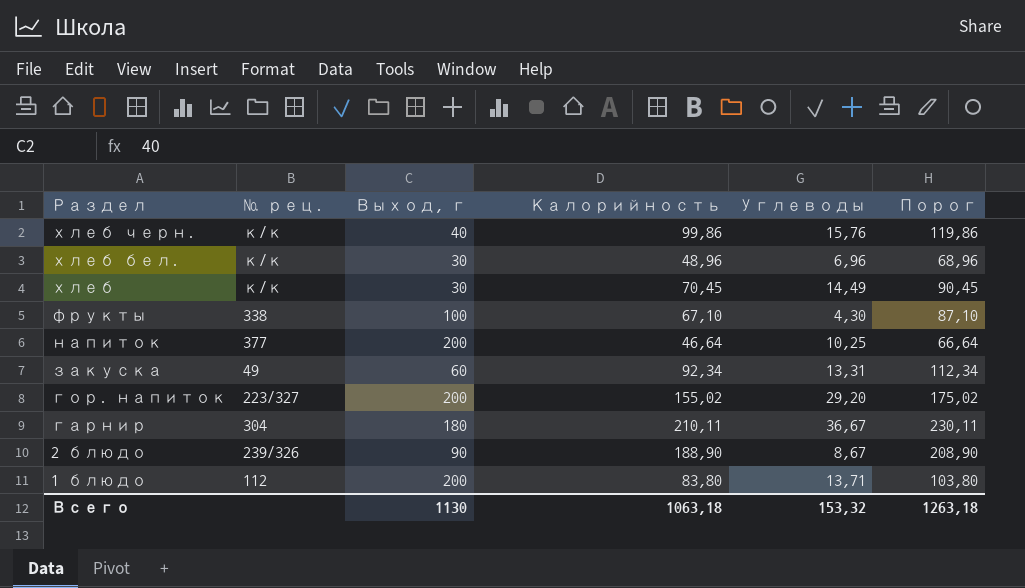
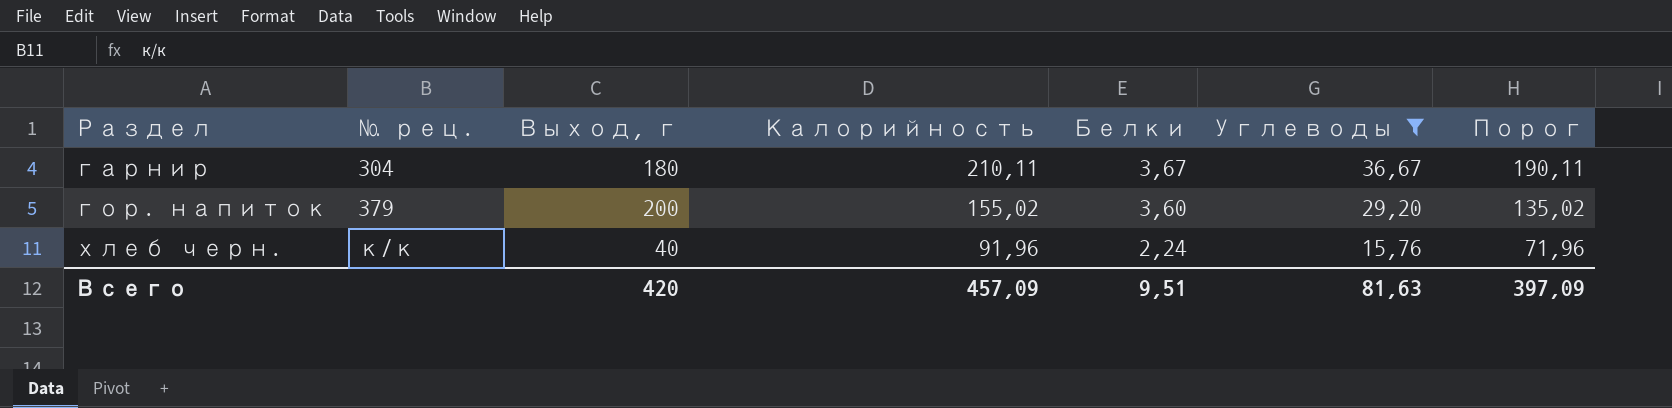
filter: none -> Углеводы >= 15,76
row order: Раздел descending -> Раздел ascending
column Белки | position: none -> 5
column Порог | formula: [Калорийность] + 20 -> [Калорийность] - 20
гор. напиток | № рец.: 223/327 -> 379
хлеб черн. | Калорийность: 99,86 -> 91,96
Всего | Выход, г: 1130 -> 420
Всего | Калорийность: 1063,18 -> 457,09
Всего | Углеводы: 153,32 -> 81,63
Всего | Порог: 1263,18 -> 397,09

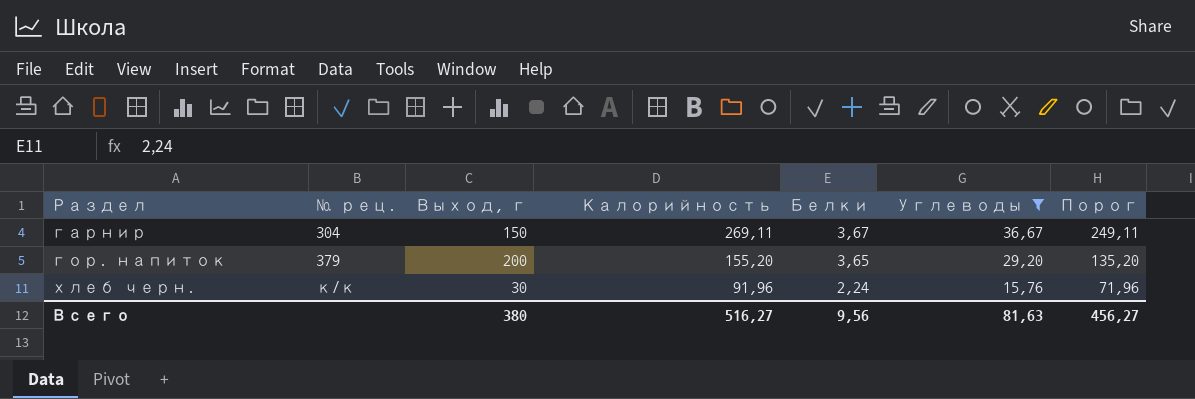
гарнир | Выход, г: 180 -> 150
гарнир | Калорийность: 210,11 -> 269,11
гарнир | Порог: 190,11 -> 249,11
гор. напиток | Калорийность: 155,02 -> 155,20
гор. напиток | Белки: 3,60 -> 3,65
гор. напиток | Порог: 135,02 -> 135,20
хлеб черн. | Выход, г: 40 -> 30
Всего | Выход, г: 420 -> 380
Всего | Калорийность: 457,09 -> 516,27
Всего | Белки: 9,51 -> 9,56
Всего | Порог: 397,09 -> 456,27

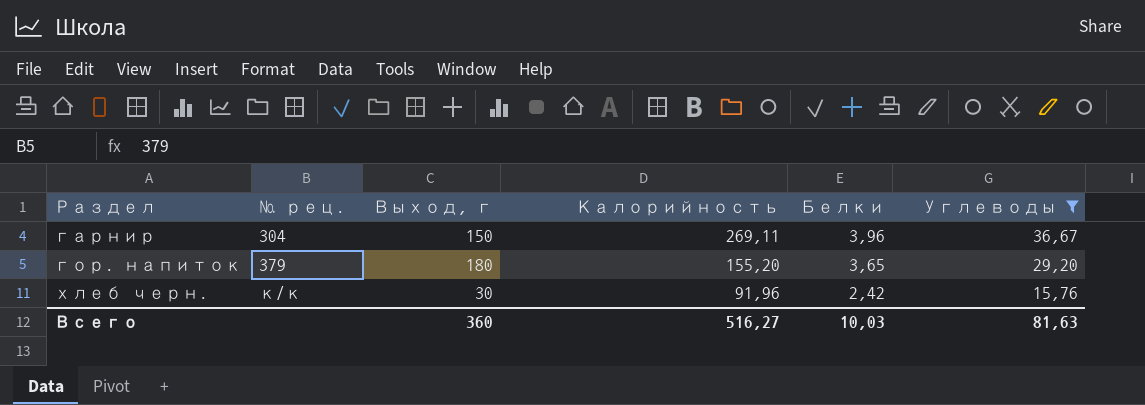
column Порог | formula: [Калорийность] - 20 -> none
гарнир | Белки: 3,67 -> 3,96
гор. напиток | Выход, г: 200 -> 180
хлеб черн. | Белки: 2,24 -> 2,42
Всего | Выход, г: 380 -> 360
Всего | Белки: 9,56 -> 10,03

